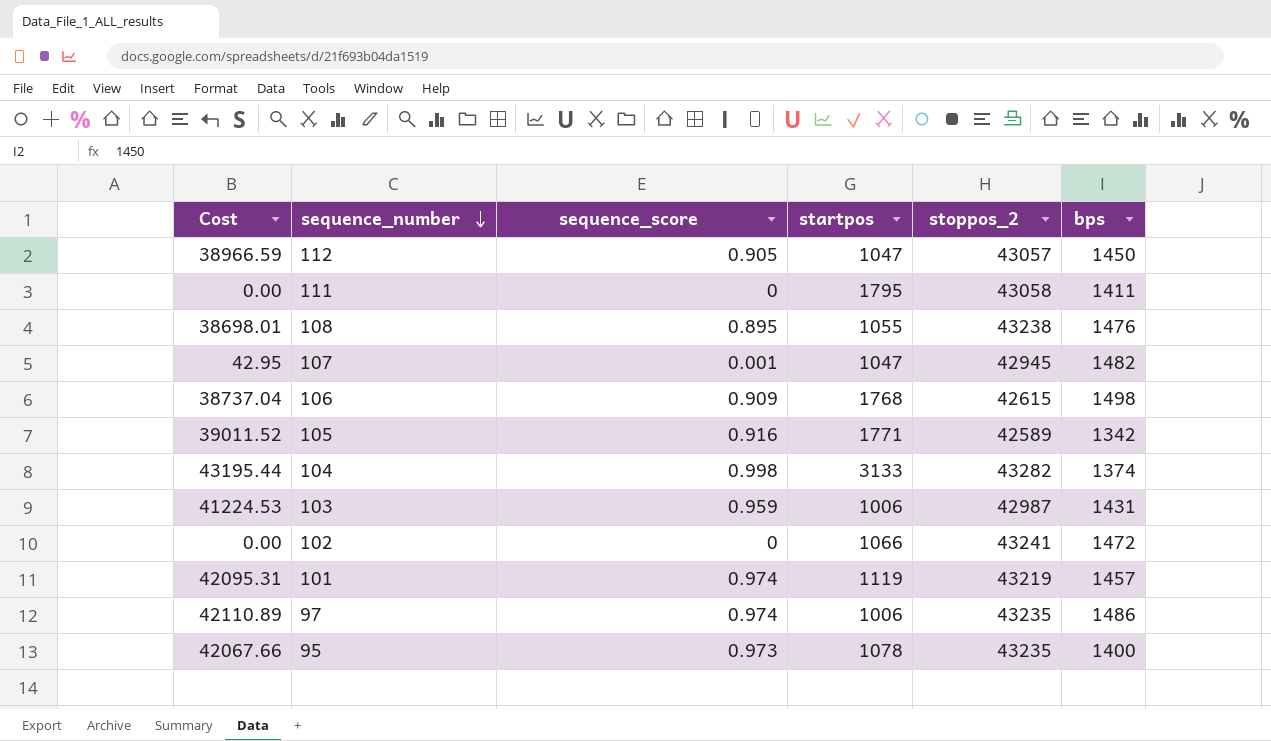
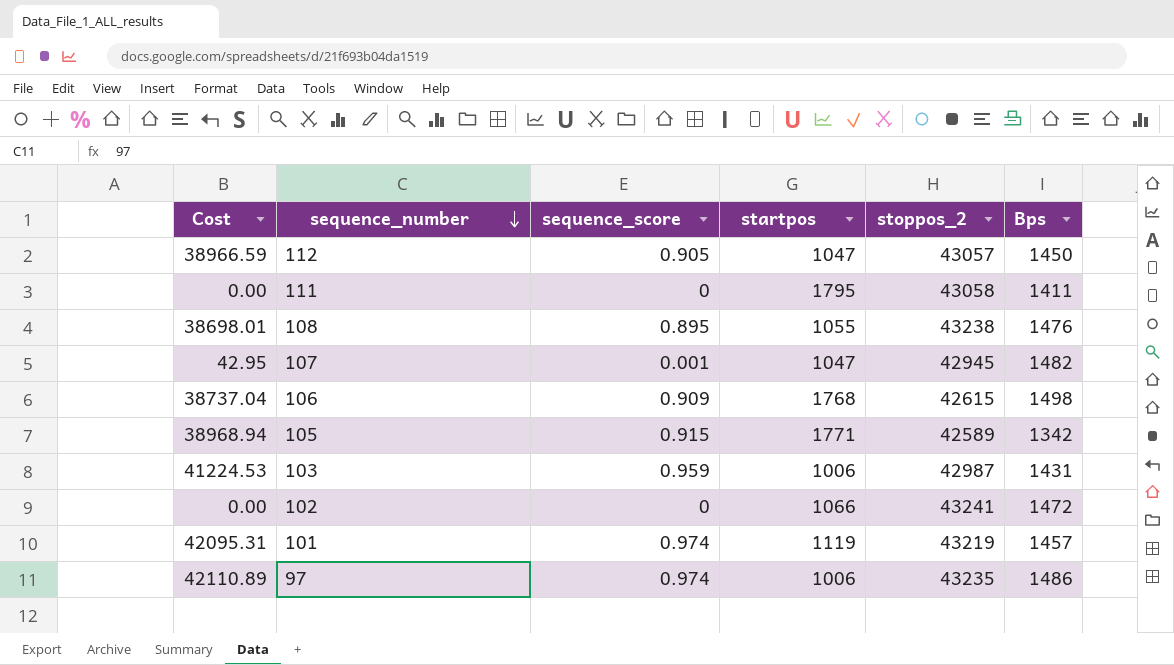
column name: bps -> Bps
row 104: 43195.44 | 0.998 | 3133 | 43282 | 1374 -> none
row 95: 42067.66 | 0.973 | 1078 | 43235 | 1400 -> none
105 | Cost: 39011.52 -> 38968.94
105 | sequence_score: 0.916 -> 0.915

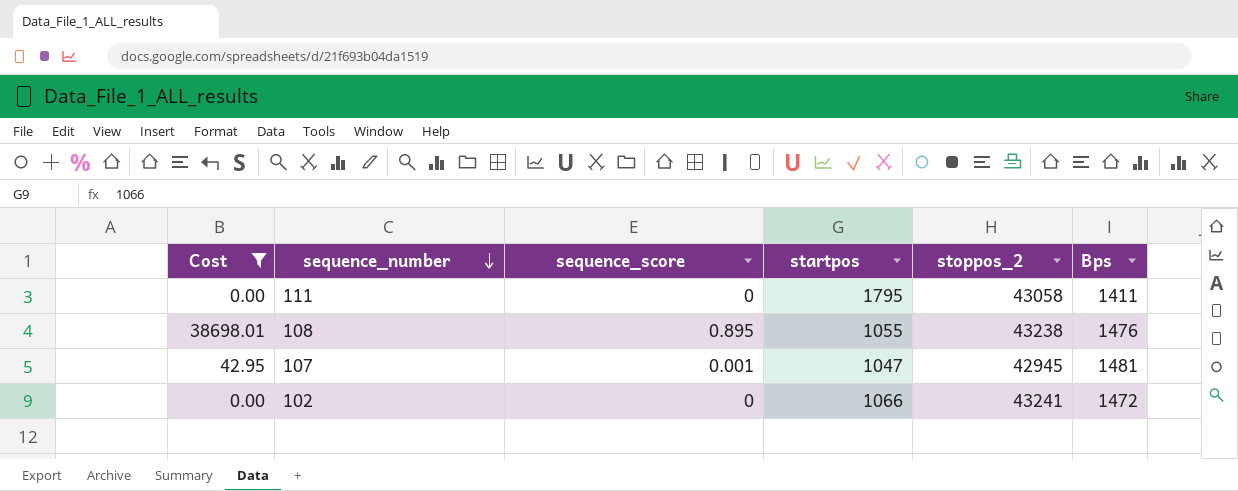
filter: none -> Cost <= 38698.01
107 | Bps: 1482 -> 1481

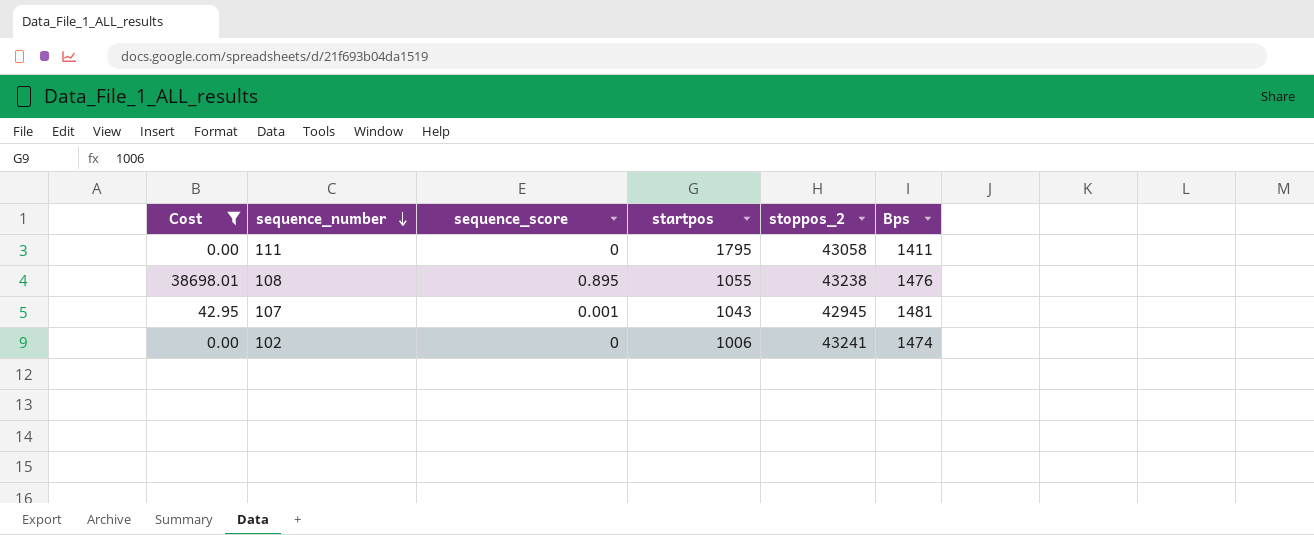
107 | startpos: 1047 -> 1043
102 | startpos: 1066 -> 1006
102 | Bps: 1472 -> 1474

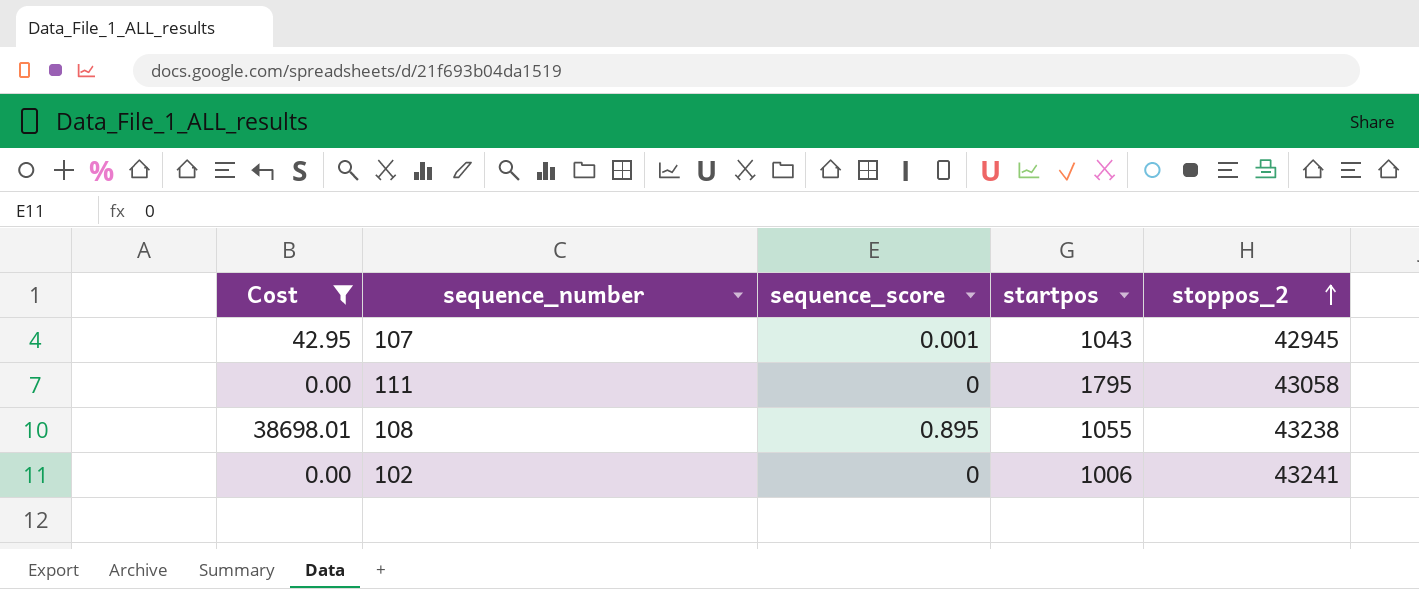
row order: sequence_number descending -> stoppos_2 ascending
column Bps | position: 6 -> none

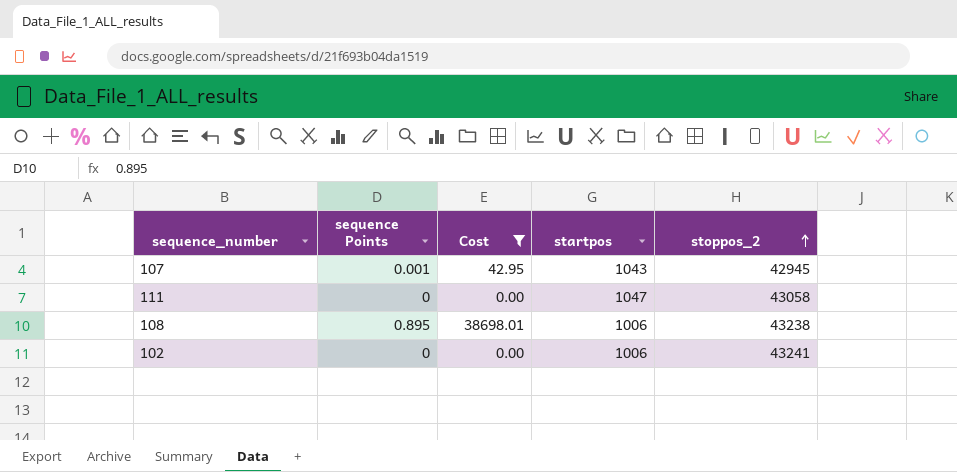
column name: sequence_score -> sequence Points
column Cost | position: 1 -> 3
111 | startpos: 1795 -> 1047
108 | startpos: 1055 -> 1006

